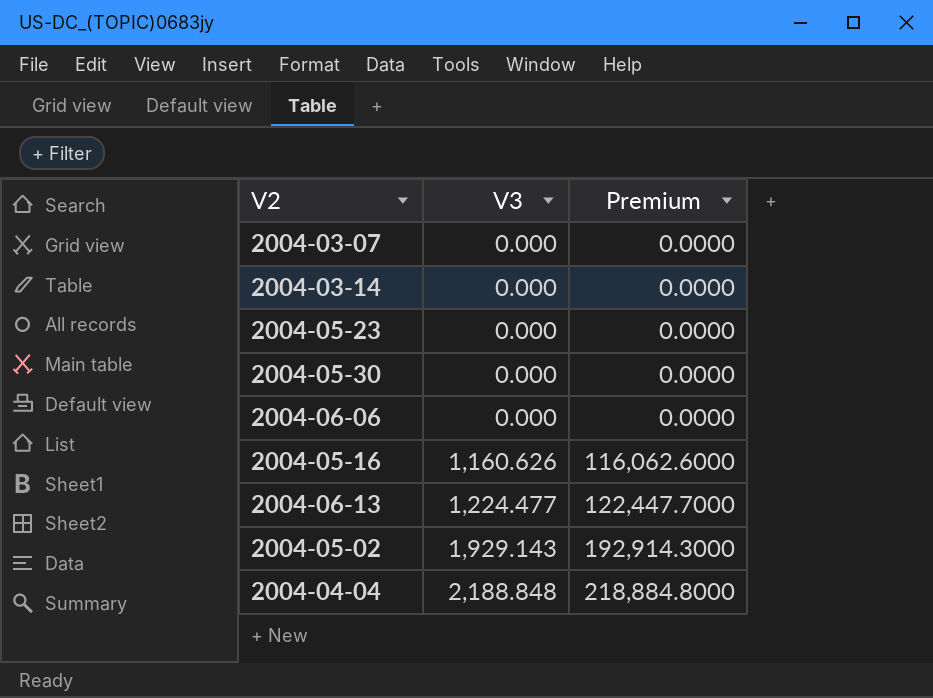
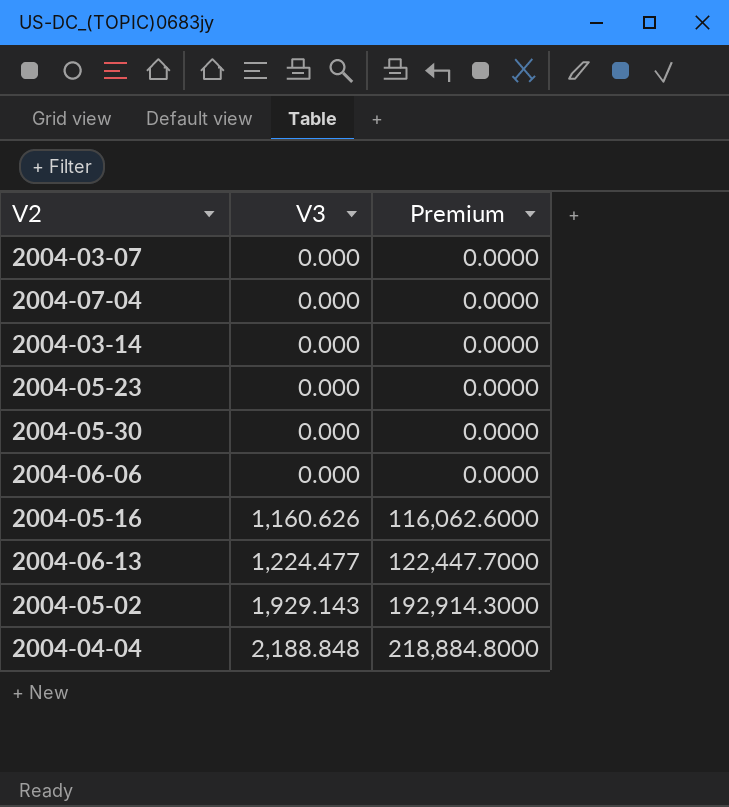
row 2004-07-04: none -> 0.000 | 0.0000

